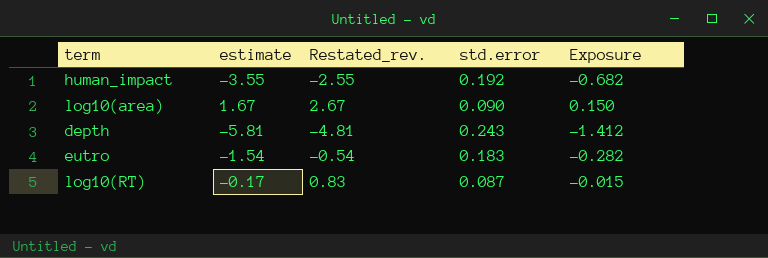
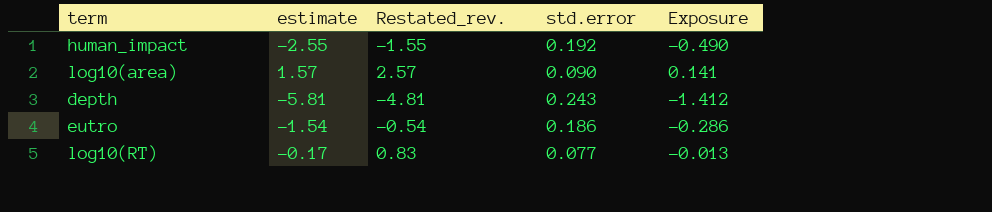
human_impact | estimate: -3.55 -> -2.55
human_impact | Restated_rev.: -2.55 -> -1.55
human_impact | Exposure: -0.682 -> -0.490
log10(area) | estimate: 1.67 -> 1.57
log10(area) | Restated_rev.: 2.67 -> 2.57
log10(area) | Exposure: 0.150 -> 0.141
eutro | std.error: 0.183 -> 0.186
eutro | Exposure: -0.282 -> -0.286
log10(RT) | std.error: 0.087 -> 0.077
log10(RT) | Exposure: -0.015 -> -0.013

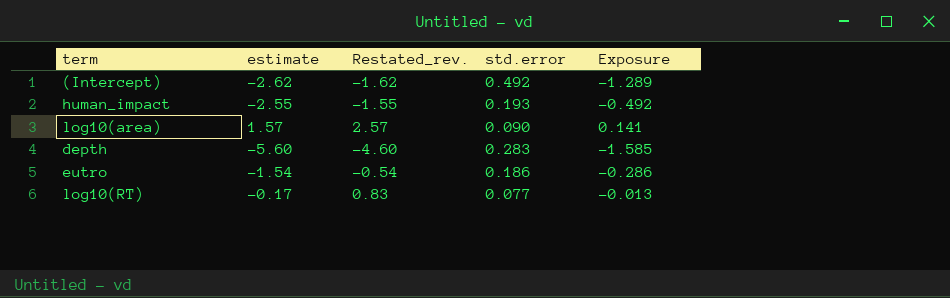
row (Intercept): none -> -2.62 | -1.62 | 0.492 | -1.289
human_impact | std.error: 0.192 -> 0.193
human_impact | Exposure: -0.490 -> -0.492
depth | estimate: -5.81 -> -5.60
depth | Restated_rev.: -4.81 -> -4.60
depth | std.error: 0.243 -> 0.283
depth | Exposure: -1.412 -> -1.585

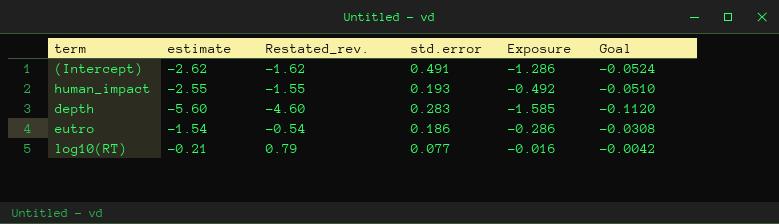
column Goal | formula: none -> [estimate] * 0.02
row log10(area): 1.57 | 2.57 | 0.090 | 0.141 -> none
(Intercept) | std.error: 0.492 -> 0.491
(Intercept) | Exposure: -1.289 -> -1.286
log10(RT) | estimate: -0.17 -> -0.21
log10(RT) | Restated_rev.: 0.83 -> 0.79
log10(RT) | Exposure: -0.013 -> -0.016

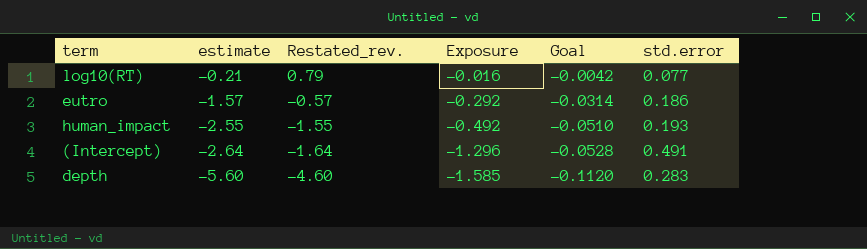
row order: none -> estimate descending
column std.error | position: 4 -> 6
eutro | estimate: -1.54 -> -1.57
eutro | Restated_rev.: -0.54 -> -0.57
eutro | Exposure: -0.286 -> -0.292
eutro | Goal: -0.0308 -> -0.0314
(Intercept) | estimate: -2.62 -> -2.64
(Intercept) | Restated_rev.: -1.62 -> -1.64
(Intercept) | Exposure: -1.286 -> -1.296
(Intercept) | Goal: -0.0524 -> -0.0528

